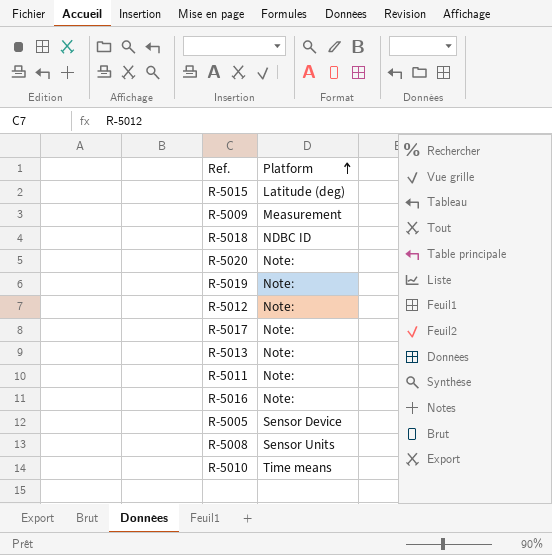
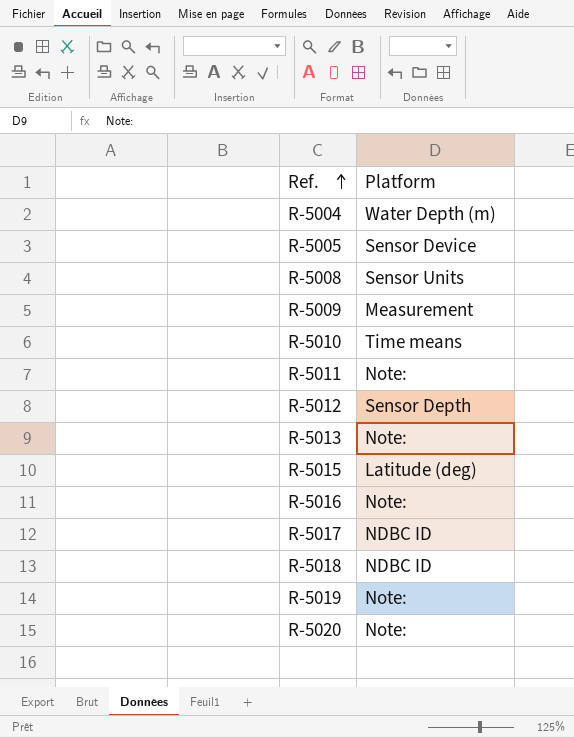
row order: Platform ascending -> Ref. ascending
row R-5004: none -> Water Depth (m)
R-5012 | Platform: Note: -> Sensor Depth
R-5017 | Platform: Note: -> NDBC ID

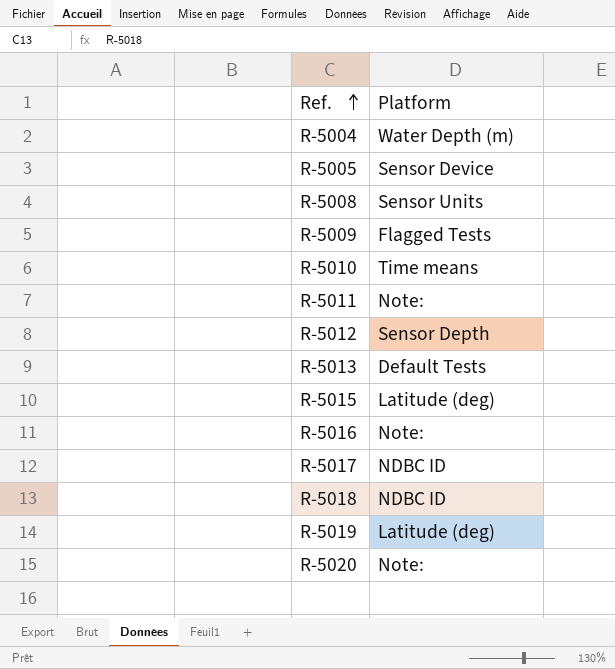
R-5009 | Platform: Measurement -> Flagged Tests
R-5013 | Platform: Note: -> Default Tests
R-5019 | Platform: Note: -> Latitude (deg)

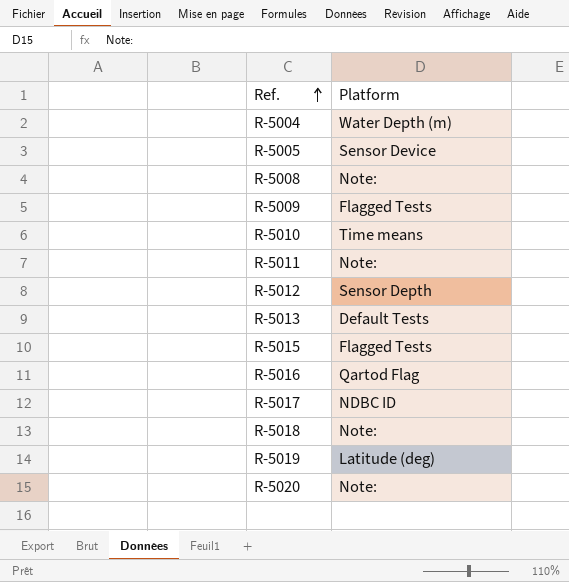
R-5008 | Platform: Sensor Units -> Note:
R-5015 | Platform: Latitude (deg) -> Flagged Tests
R-5016 | Platform: Note: -> Qartod Flag
R-5018 | Platform: NDBC ID -> Note:

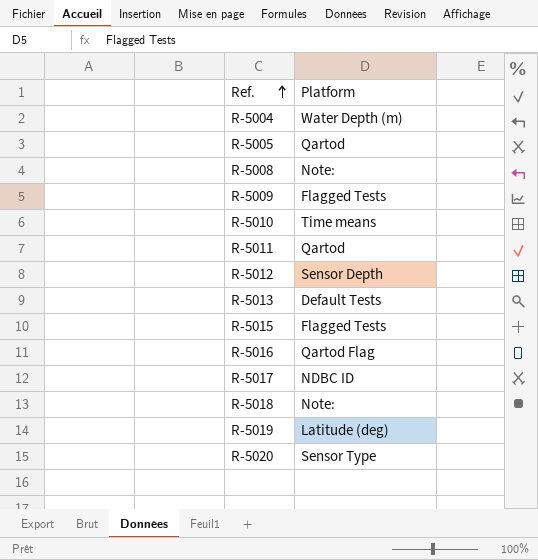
R-5005 | Platform: Sensor Device -> Qartod
R-5011 | Platform: Note: -> Qartod
R-5020 | Platform: Note: -> Sensor Type

